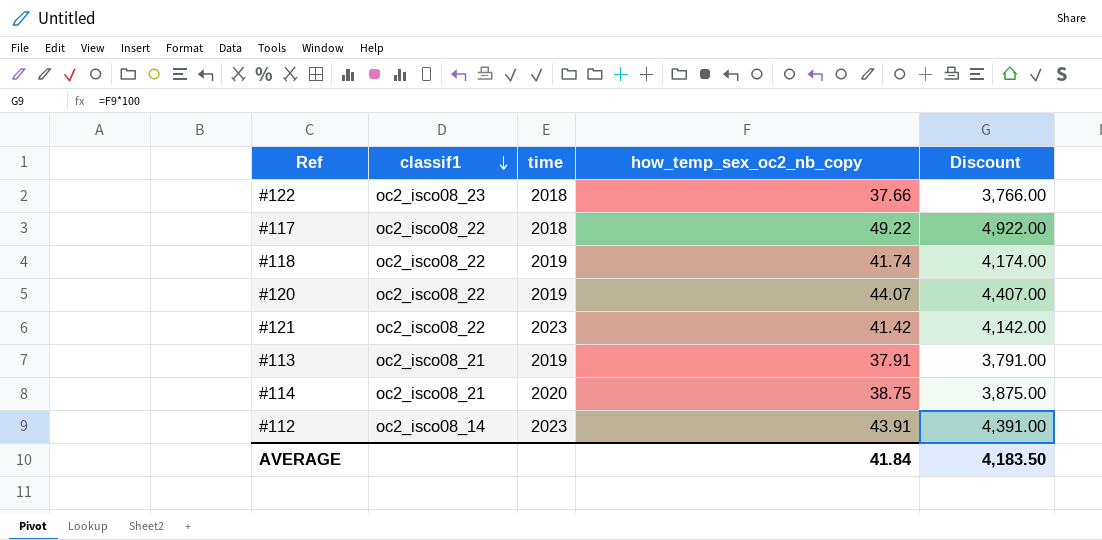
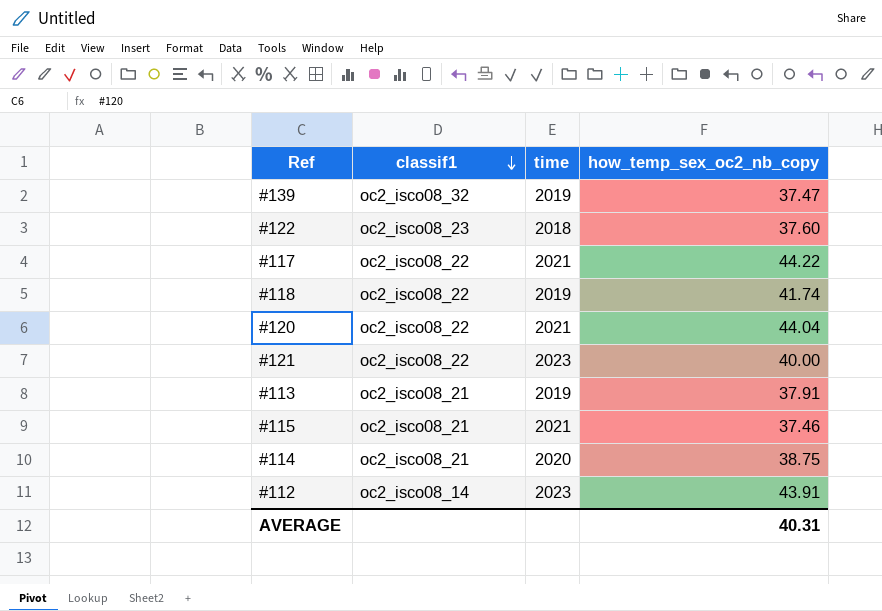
column Discount | formula: [how_temp_sex_oc2_nb_copy] * 100 -> none
row #139: none -> oc2_isco08_32 | 2019 | 37.47
#122 | how_temp_sex_oc2_nb_copy: 37.66 -> 37.60
#117 | time: 2018 -> 2021
#117 | how_temp_sex_oc2_nb_copy: 49.22 -> 44.22
#120 | time: 2019 -> 2021
#120 | how_temp_sex_oc2_nb_copy: 44.07 -> 44.04
#121 | how_temp_sex_oc2_nb_copy: 41.42 -> 40.00
row #115: none -> oc2_isco08_21 | 2021 | 37.46
AVERAGE | how_temp_sex_oc2_nb_copy: 41.84 -> 40.31

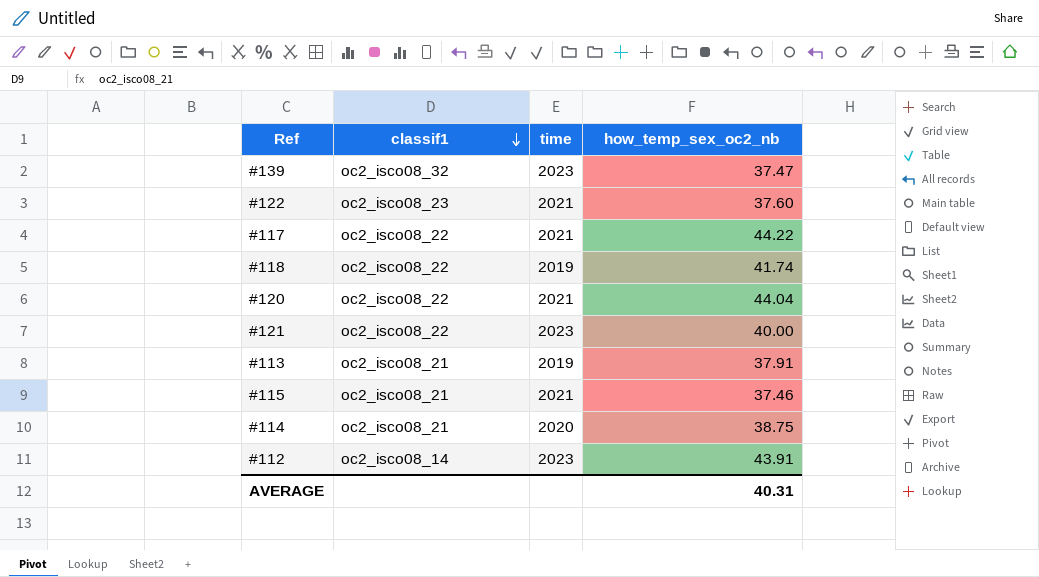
column name: how_temp_sex_oc2_nb_copy -> how_temp_sex_oc2_nb
#139 | time: 2019 -> 2023
#122 | time: 2018 -> 2021

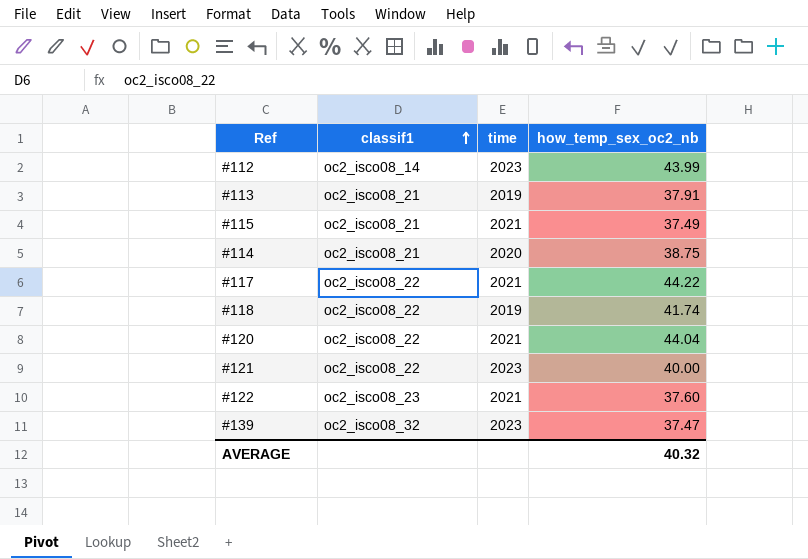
row order: classif1 descending -> classif1 ascending
#112 | how_temp_sex_oc2_nb: 43.91 -> 43.99
#115 | how_temp_sex_oc2_nb: 37.46 -> 37.49
AVERAGE | how_temp_sex_oc2_nb: 40.31 -> 40.32

